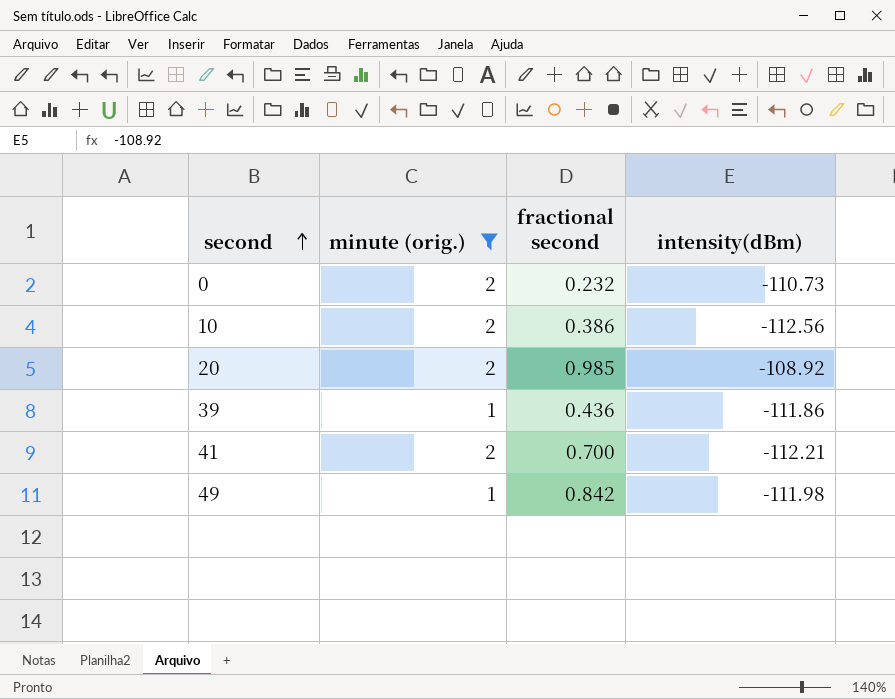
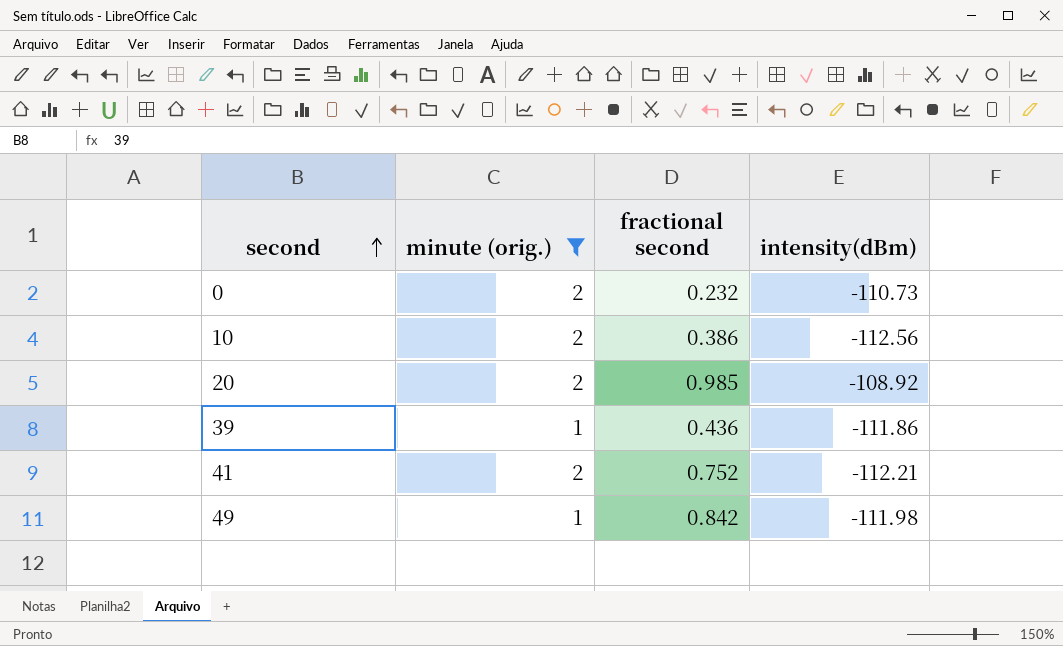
41 | fractional second: 0.700 -> 0.752

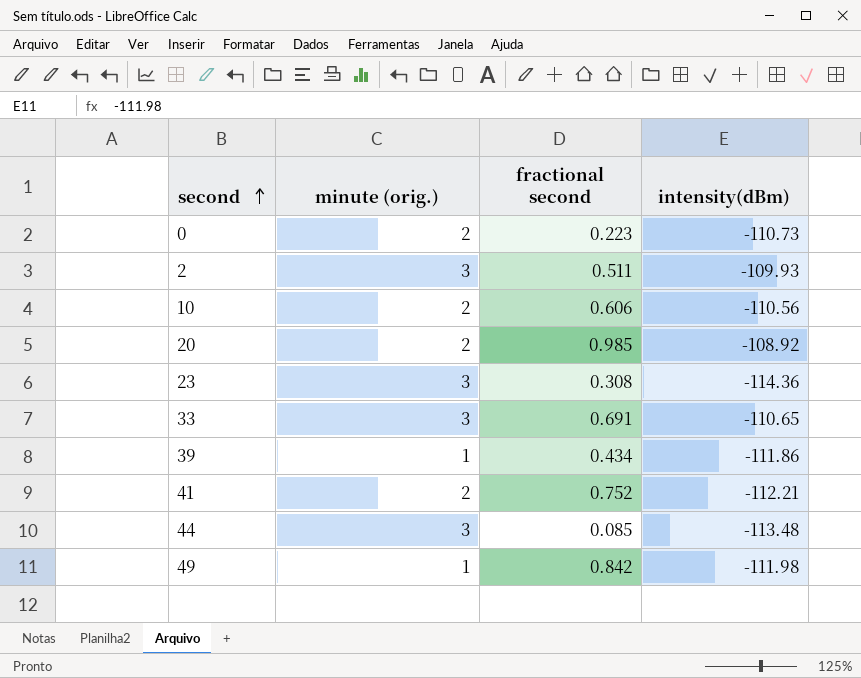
filter: minute (orig.) != 3 -> none
0 | fractional second: 0.232 -> 0.223
10 | fractional second: 0.386 -> 0.606
10 | intensity(dBm): -112.56 -> -110.56
39 | fractional second: 0.436 -> 0.434

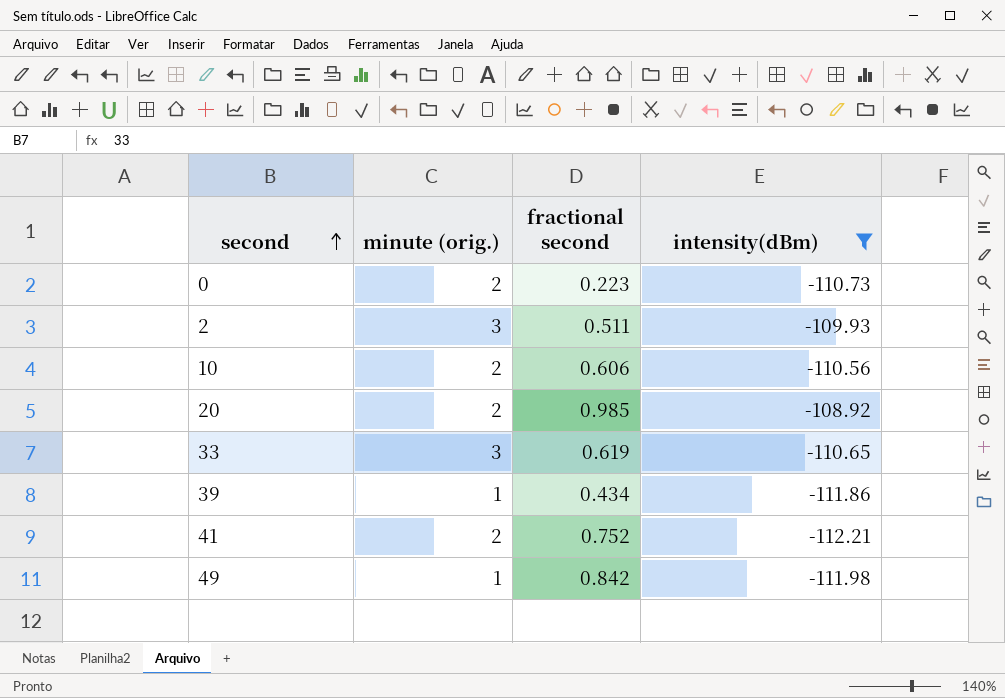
filter: none -> intensity(dBm) >= -112.21
33 | fractional second: 0.691 -> 0.619

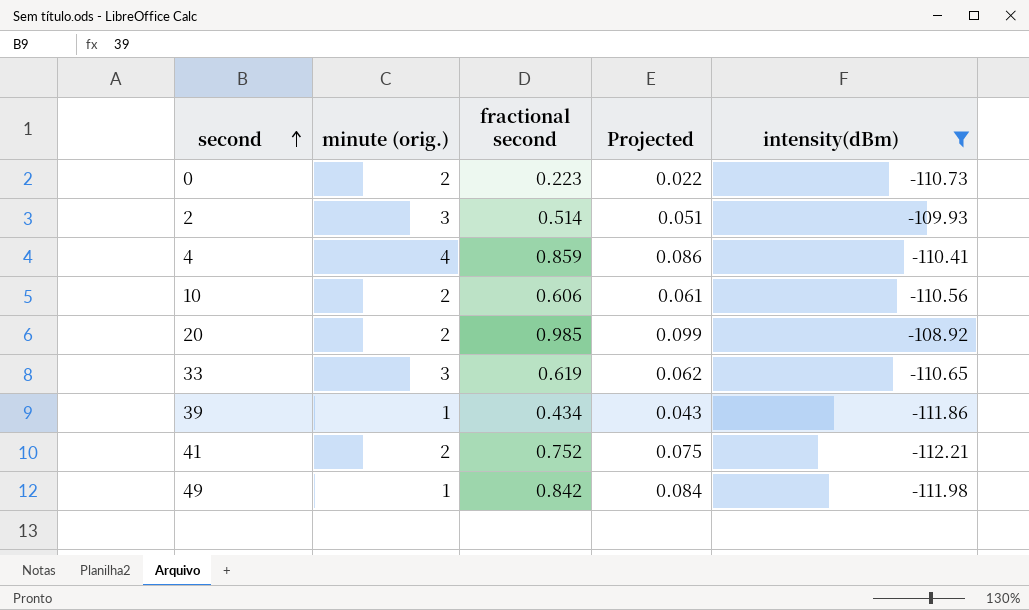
column Projected | formula: none -> [fractional second] * 0.1
2 | fractional second: 0.511 -> 0.514
row 4: none -> 4 | 0.859 | 0.086 | -110.41

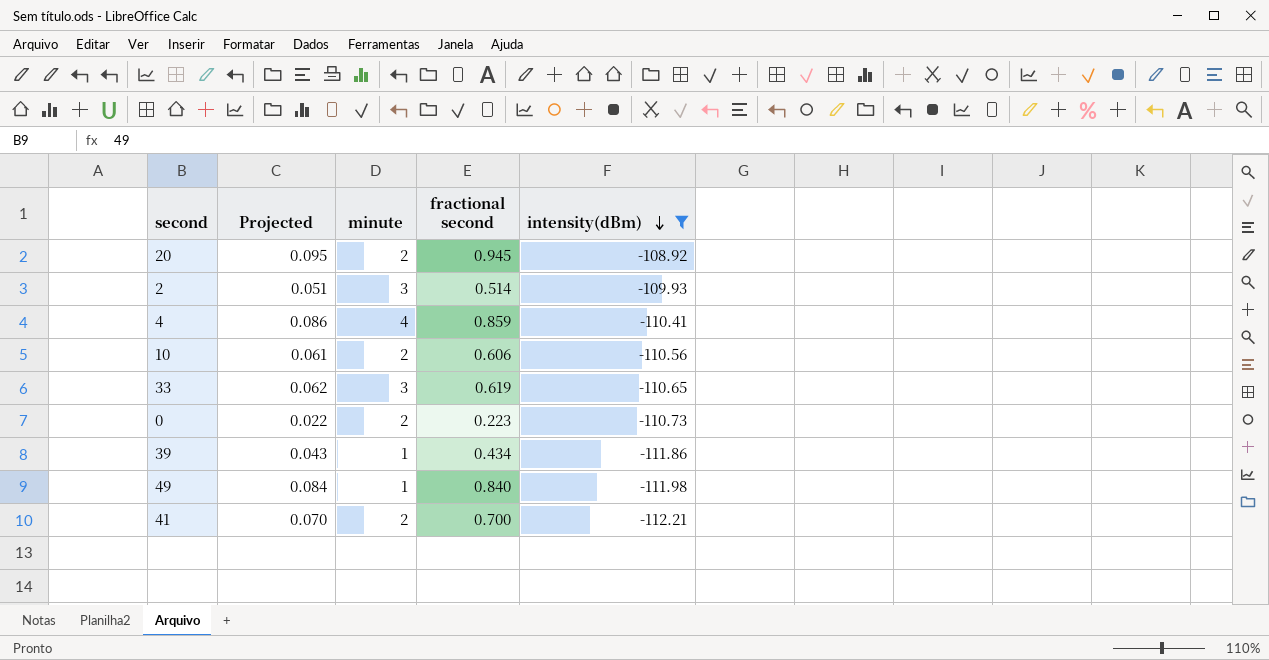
row order: second ascending -> intensity(dBm) descending
column Projected | position: 4 -> 2
column name: minute (orig.) -> minute
20 | Projected: 0.099 -> 0.095
20 | fractional second: 0.985 -> 0.945
49 | fractional second: 0.842 -> 0.840
41 | Projected: 0.075 -> 0.070
41 | fractional second: 0.752 -> 0.700

